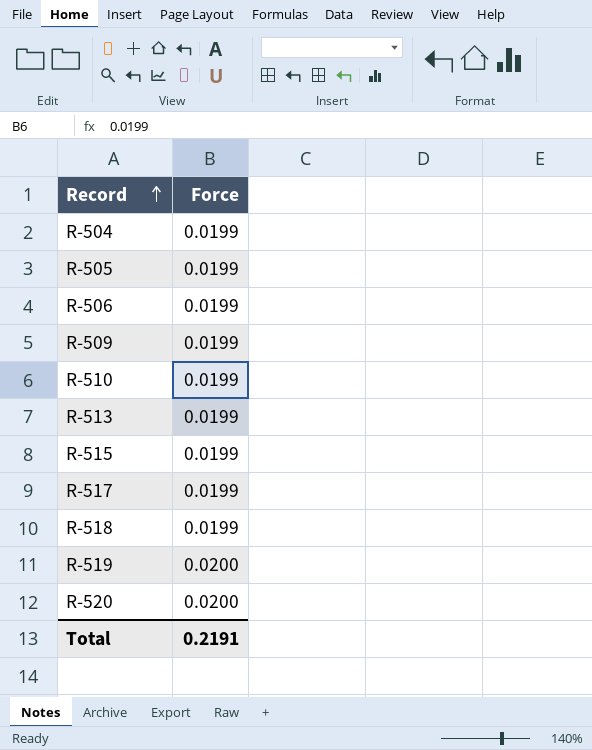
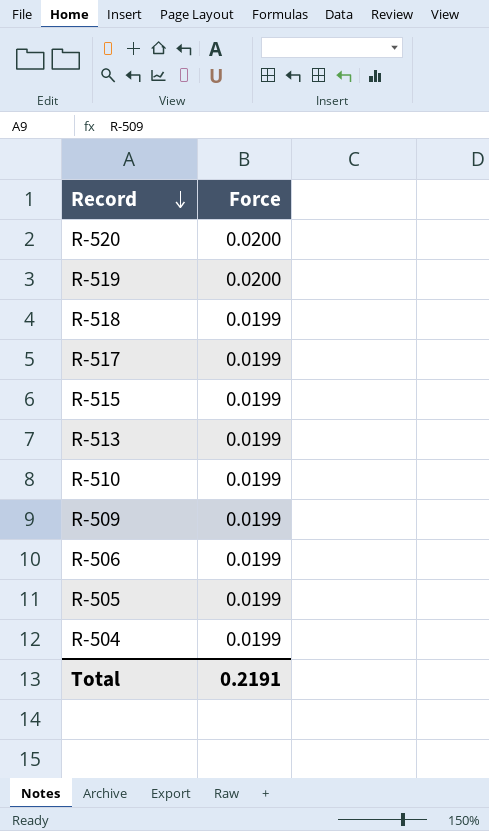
row order: Record ascending -> Record descending

